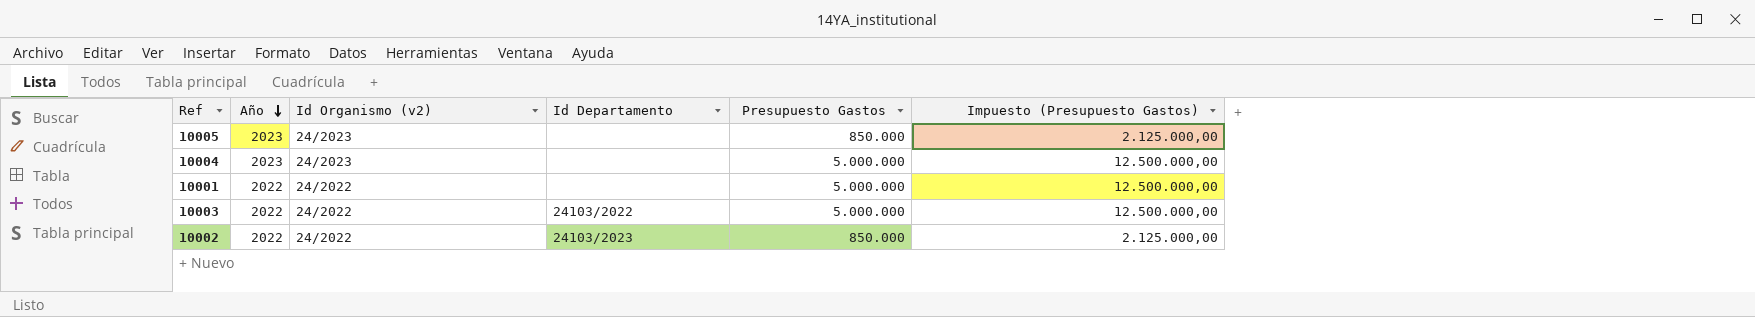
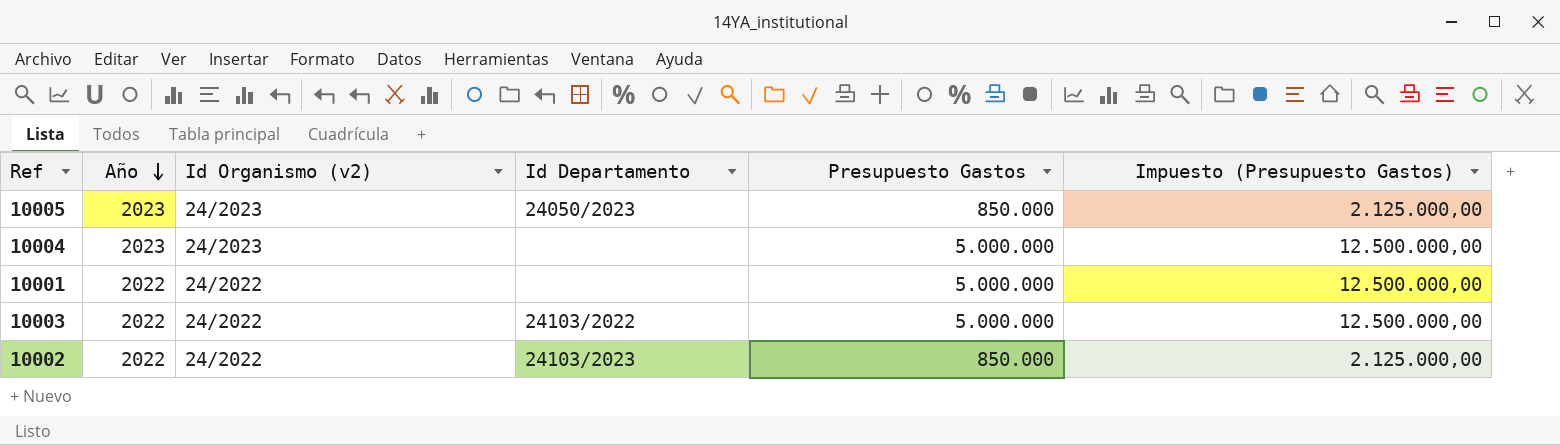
10005 | Id Departamento: none -> 24050/2023

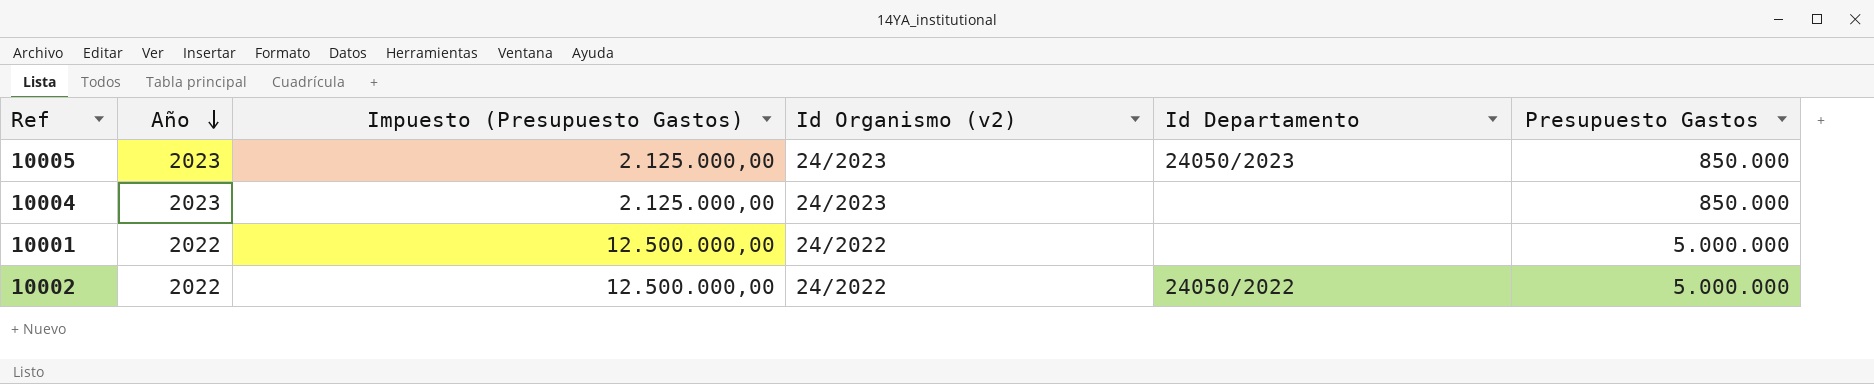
column Impuesto (Presupuesto Gastos) | position: 6 -> 3
row 10003: 2022 | 24/2022 | 24103/2022 | 5.000.000 | 12.500.000,00 -> none
10004 | Impuesto (Presupuesto Gastos): 12.500.000,00 -> 2.125.000,00
10004 | Presupuesto Gastos: 5.000.000 -> 850.000
10002 | Impuesto (Presupuesto Gastos): 2.125.000,00 -> 12.500.000,00
10002 | Id Departamento: 24103/2023 -> 24050/2022
10002 | Presupuesto Gastos: 850.000 -> 5.000.000

